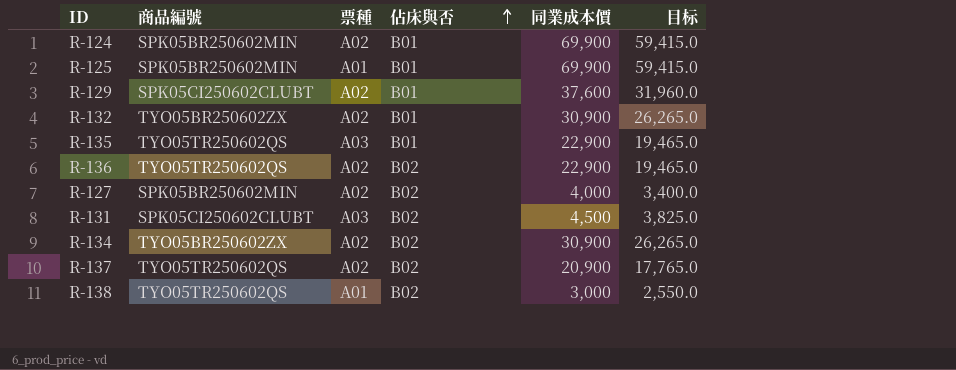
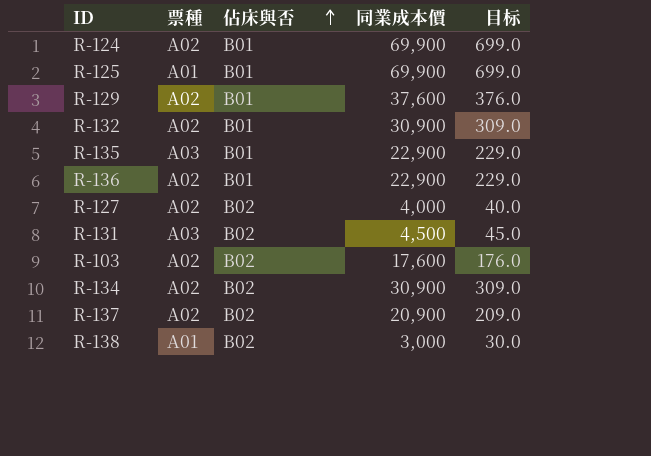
column 商品編號 | position: 2 -> none
column 目标 | formula: [同業成本價] * 0.85 -> [同業成本價] * 0.01
R-136 | 佔床與否: B02 -> B01
row R-103: none -> A02 | B02 | 17,600 | 176.0

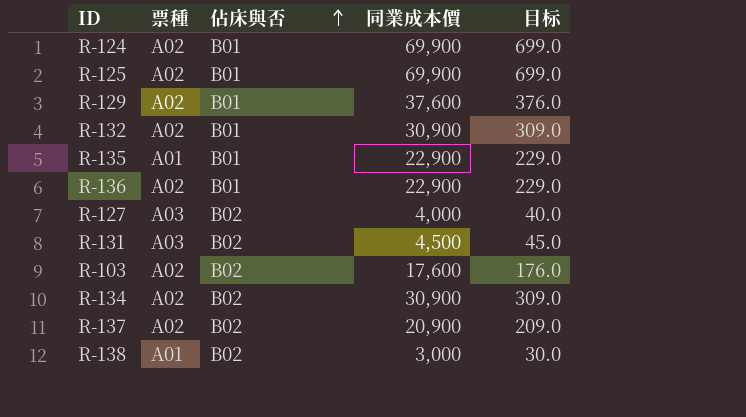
R-125 | 票種: A01 -> A02
R-135 | 票種: A03 -> A01
R-127 | 票種: A02 -> A03

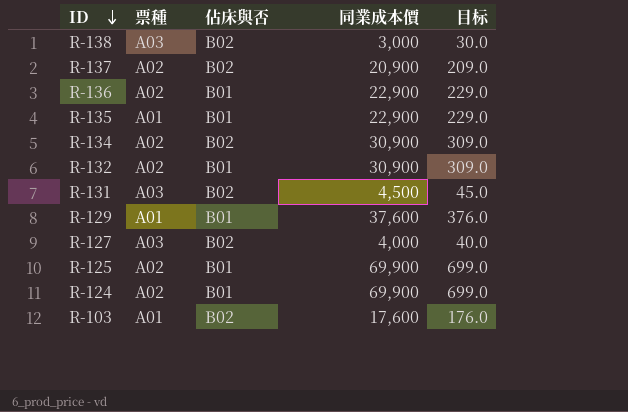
row order: 佔床與否 ascending -> ID descending
R-138 | 票種: A01 -> A03
R-129 | 票種: A02 -> A01
R-103 | 票種: A02 -> A01

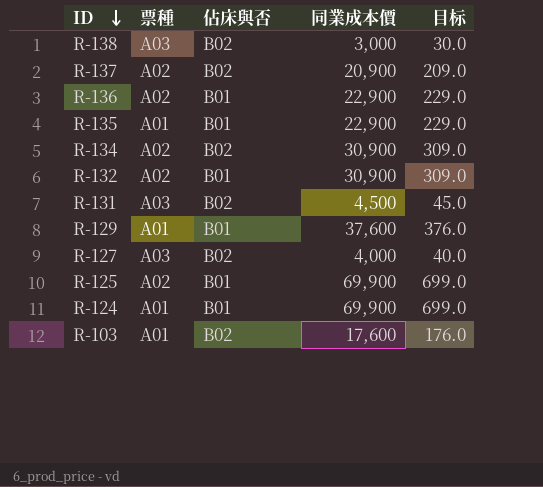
R-124 | 票種: A02 -> A01

